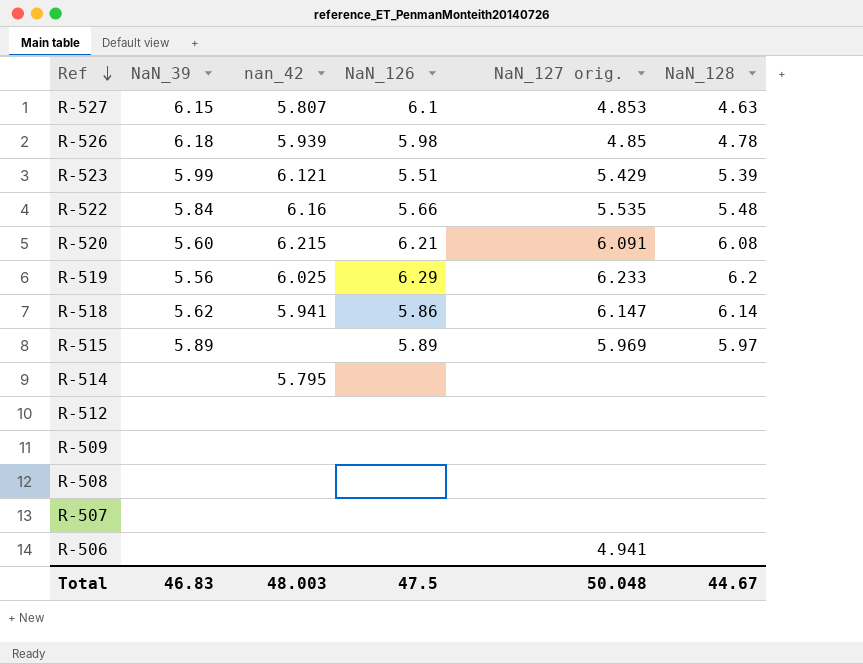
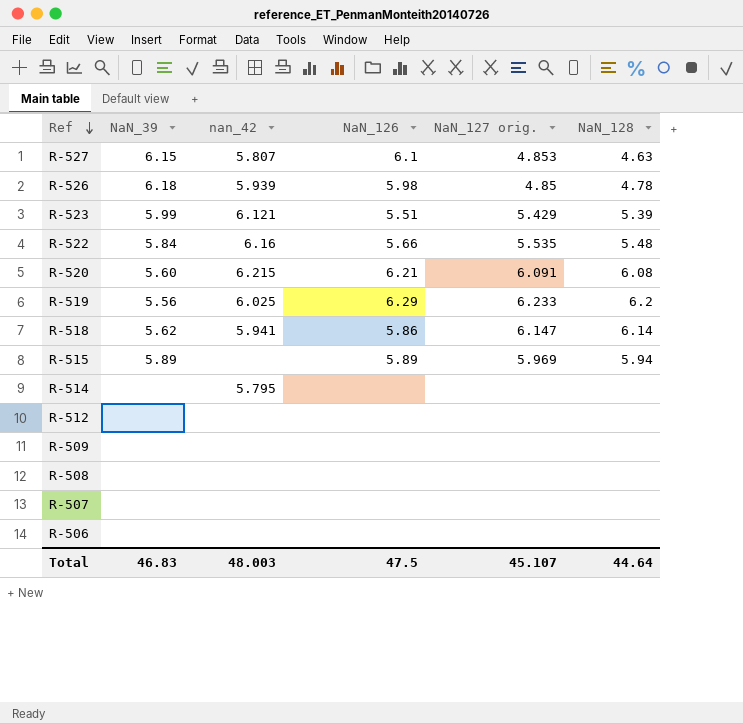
R-515 | NaN_128: 5.97 -> 5.94
R-506 | NaN_127 orig.: 4.941 -> none
Total | NaN_127 orig.: 50.048 -> 45.107
Total | NaN_128: 44.67 -> 44.64

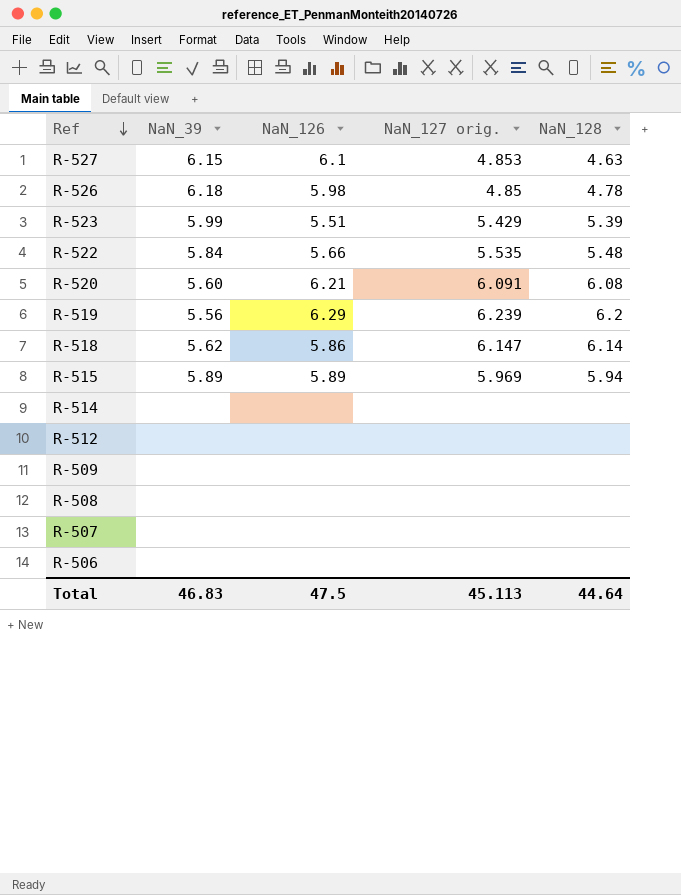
column nan_42 | position: 3 -> none
R-519 | NaN_127 orig.: 6.233 -> 6.239
Total | NaN_127 orig.: 45.107 -> 45.113

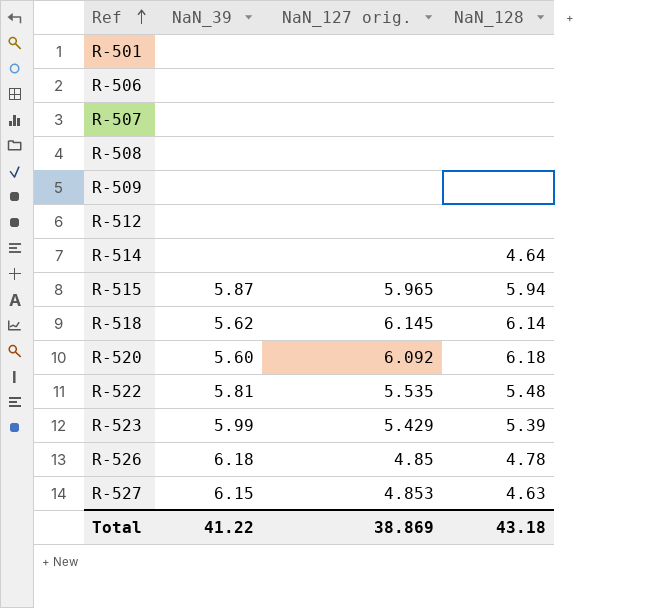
row order: Ref descending -> Ref ascending
column NaN_126 | position: 3 -> none
row R-519: 5.56 | 6.29 | 6.239 | 6.2 -> none
row R-501: none -> none | none | none
R-514 | NaN_128: none -> 4.64
R-515 | NaN_39: 5.89 -> 5.87
R-515 | NaN_127 orig.: 5.969 -> 5.965
R-518 | NaN_127 orig.: 6.147 -> 6.145
R-520 | NaN_127 orig.: 6.091 -> 6.092
R-520 | NaN_128: 6.08 -> 6.18
R-522 | NaN_39: 5.84 -> 5.81
Total | NaN_39: 46.83 -> 41.22
Total | NaN_127 orig.: 45.113 -> 38.869
Total | NaN_128: 44.64 -> 43.18

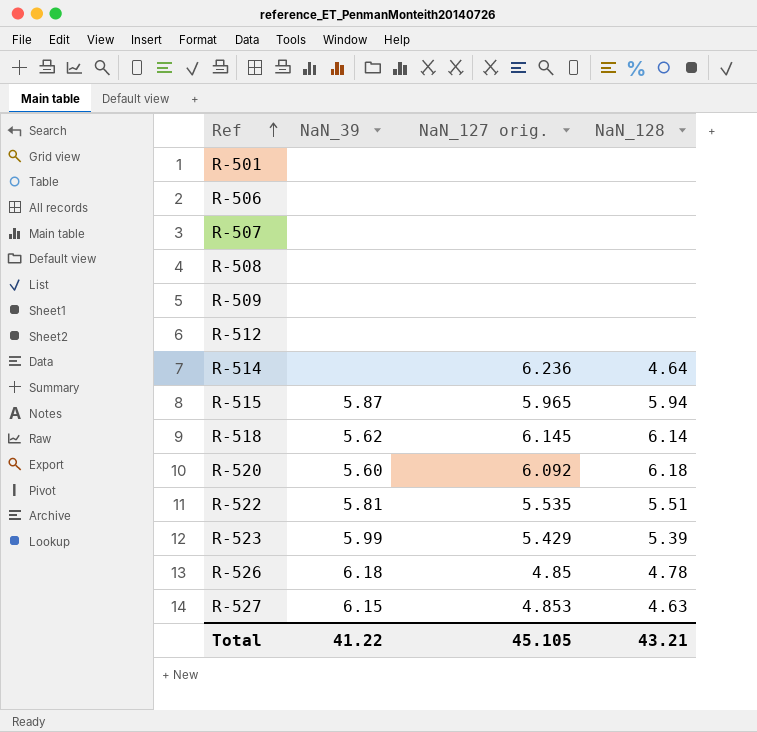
R-514 | NaN_127 orig.: none -> 6.236
R-522 | NaN_128: 5.48 -> 5.51
Total | NaN_127 orig.: 38.869 -> 45.105
Total | NaN_128: 43.18 -> 43.21

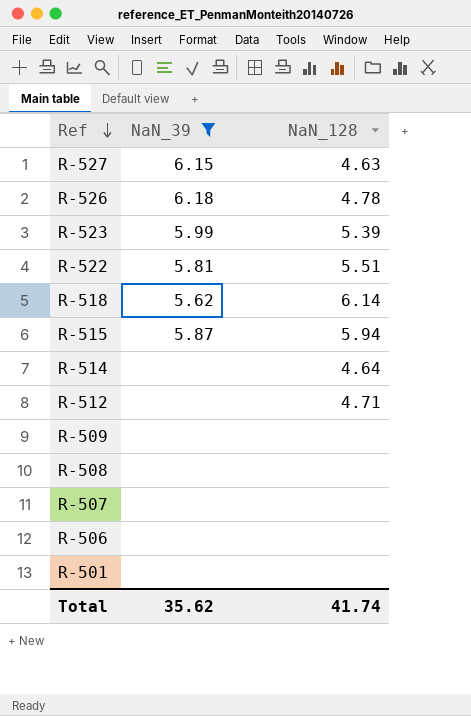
filter: none -> NaN_39 != 5.60
row order: Ref ascending -> Ref descending
column NaN_127 orig. | position: 3 -> none
R-512 | NaN_128: none -> 4.71
Total | NaN_39: 41.22 -> 35.62
Total | NaN_128: 43.21 -> 41.74

